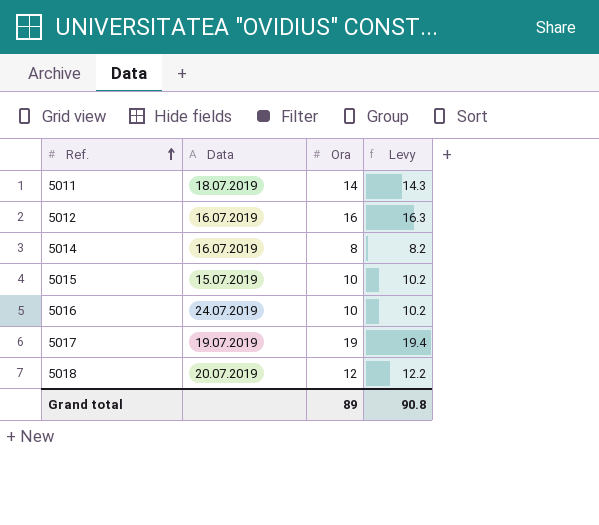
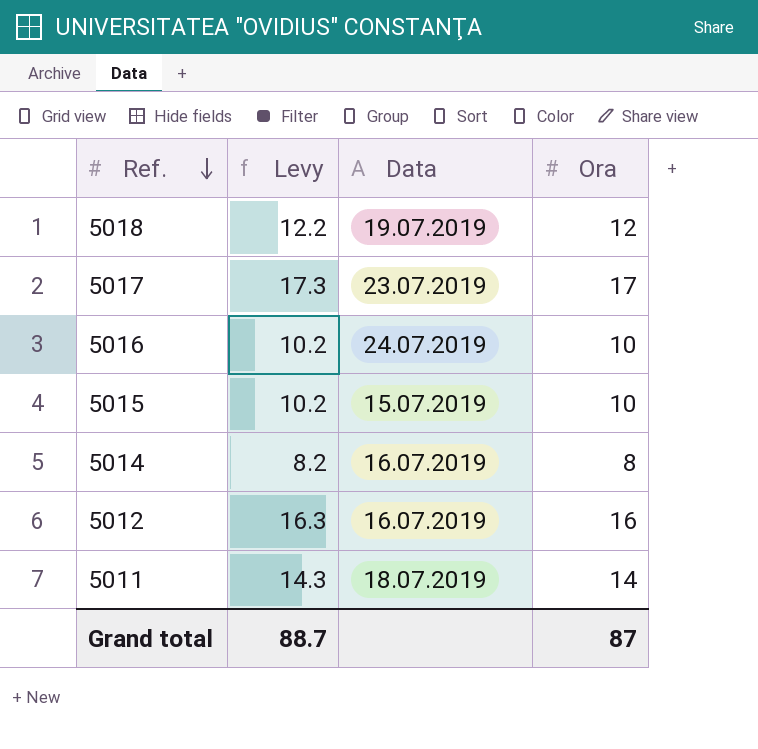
row order: Ref. ascending -> Ref. descending
column Levy | position: 4 -> 2
5018 | Data: 20.07.2019 -> 19.07.2019
5017 | Levy: 19.4 -> 17.3
5017 | Data: 19.07.2019 -> 23.07.2019
5017 | Ora: 19 -> 17
Grand total | Levy: 90.8 -> 88.7
Grand total | Ora: 89 -> 87

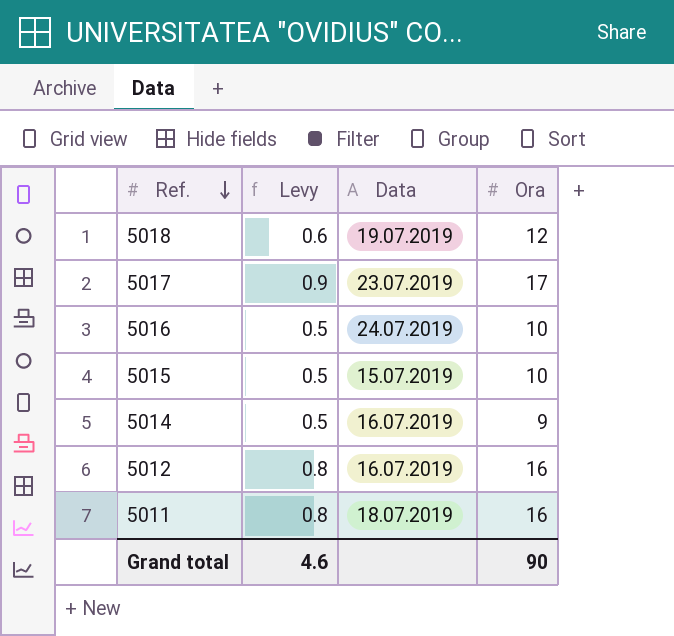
column Levy | formula: [Ora] * 1.02 -> [Ora] * 0.05
5014 | Ora: 8 -> 9
5011 | Ora: 14 -> 16
Grand total | Levy: 88.7 -> 4.6
Grand total | Ora: 87 -> 90

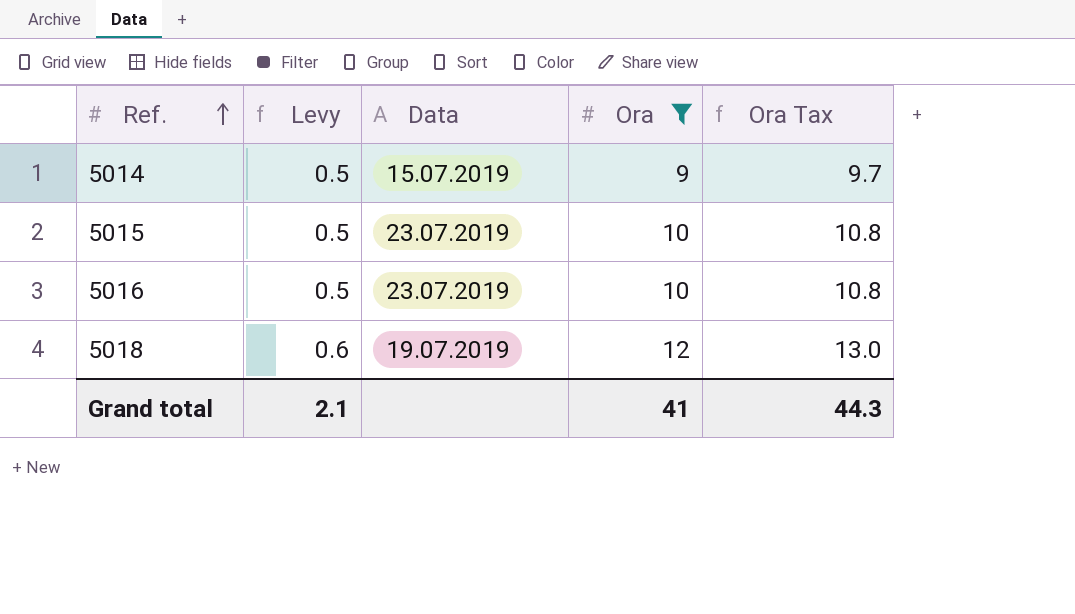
filter: none -> Ora <= 12
row order: Ref. descending -> Ref. ascending
column Ora Tax | formula: none -> [Ora] * 1.08
5014 | Data: 16.07.2019 -> 15.07.2019
5015 | Data: 15.07.2019 -> 23.07.2019
5016 | Data: 24.07.2019 -> 23.07.2019
Grand total | Levy: 4.6 -> 2.1
Grand total | Ora: 90 -> 41

